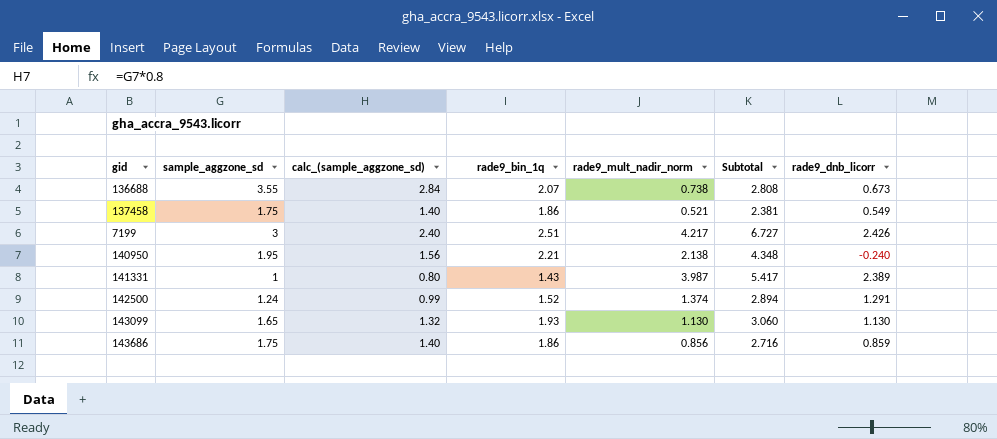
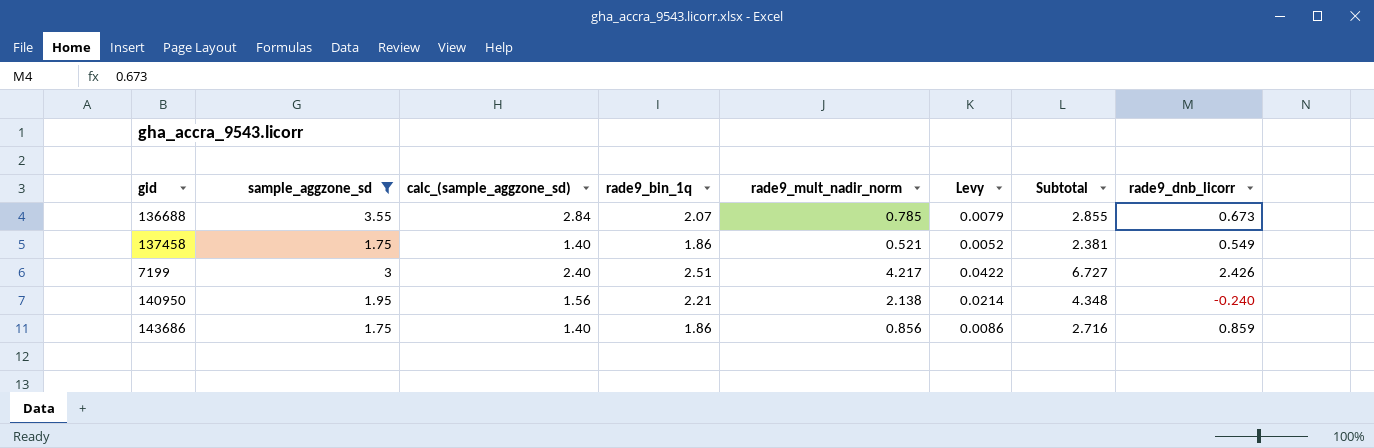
filter: none -> sample_aggzone_sd >= 1.75
column Levy | formula: none -> [rade9_mult_nadir_norm] * 0.01
136688 | rade9_mult_nadir_norm: 0.738 -> 0.785
136688 | Subtotal: 2.808 -> 2.855

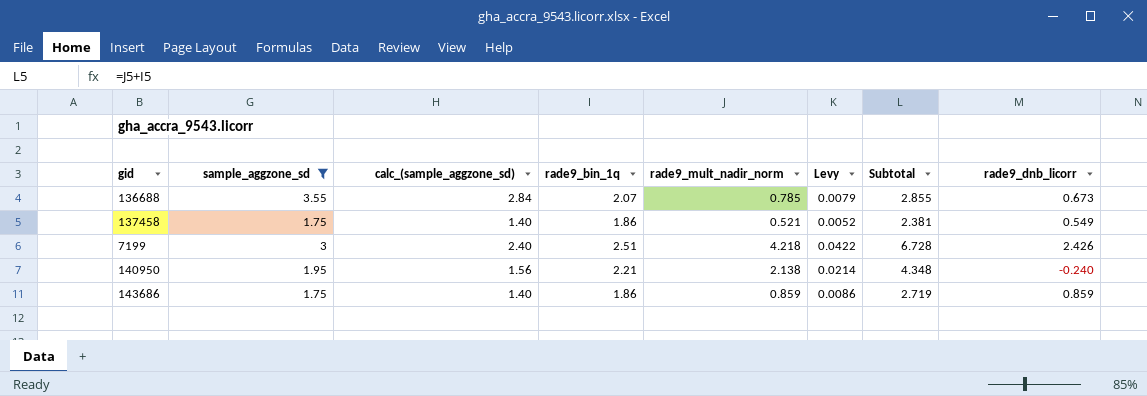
7199 | rade9_mult_nadir_norm: 4.217 -> 4.218
7199 | Subtotal: 6.727 -> 6.728
143686 | rade9_mult_nadir_norm: 0.856 -> 0.859
143686 | Subtotal: 2.716 -> 2.719

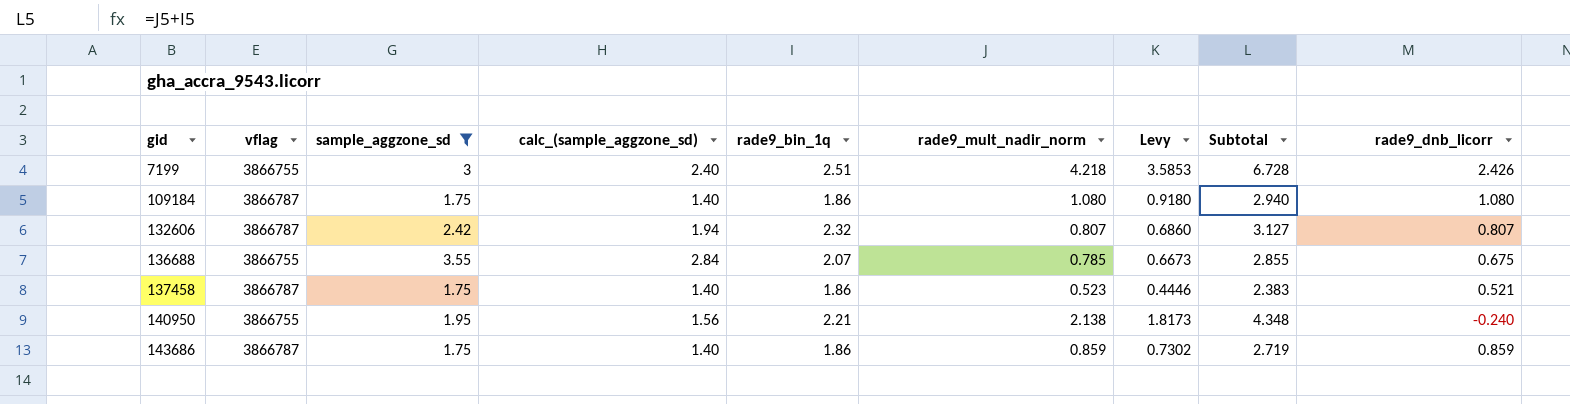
row order: none -> gid ascending
column vflag | position: none -> 2
column Levy | formula: [rade9_mult_nadir_norm] * 0.01 -> [rade9_mult_nadir_norm] * 0.85
row 109184: none -> 3866787 | 1.75 | 1.40 | 1.86 | 1.080 | 0.9180 | 2.940 | 1.080
row 132606: none -> 3866787 | 2.42 | 1.94 | 2.32 | 0.807 | 0.6860 | 3.127 | 0.807
136688 | rade9_dnb_licorr: 0.673 -> 0.675
137458 | rade9_mult_nadir_norm: 0.521 -> 0.523
137458 | Subtotal: 2.381 -> 2.383
137458 | rade9_dnb_licorr: 0.549 -> 0.521

